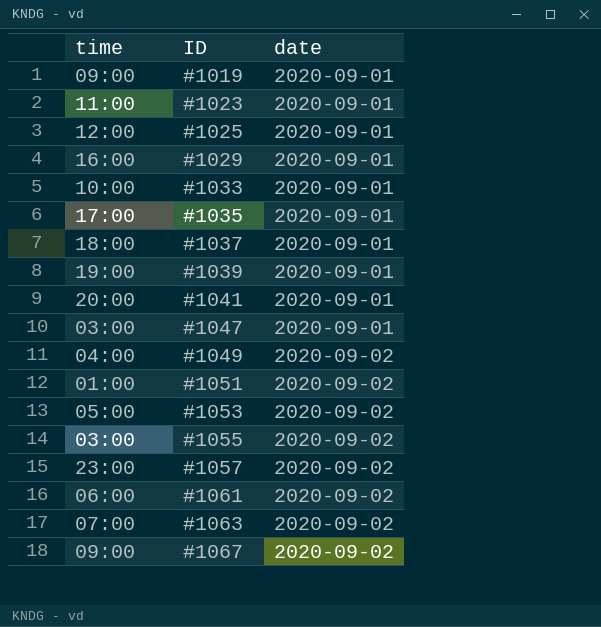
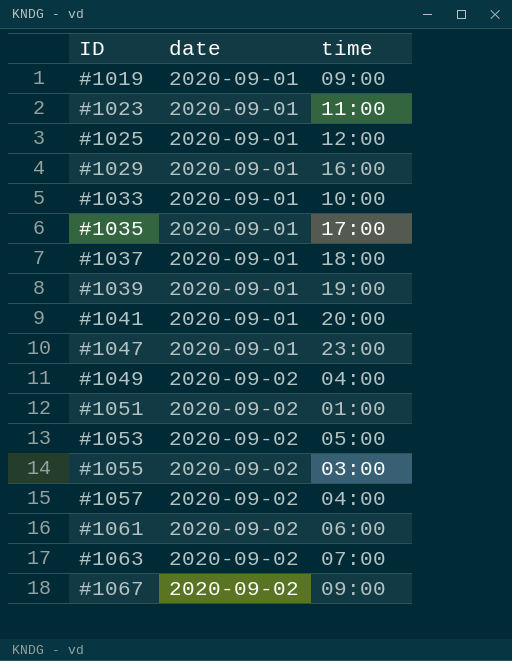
column time | position: 1 -> 3
#1047 | time: 03:00 -> 23:00
#1057 | time: 23:00 -> 04:00

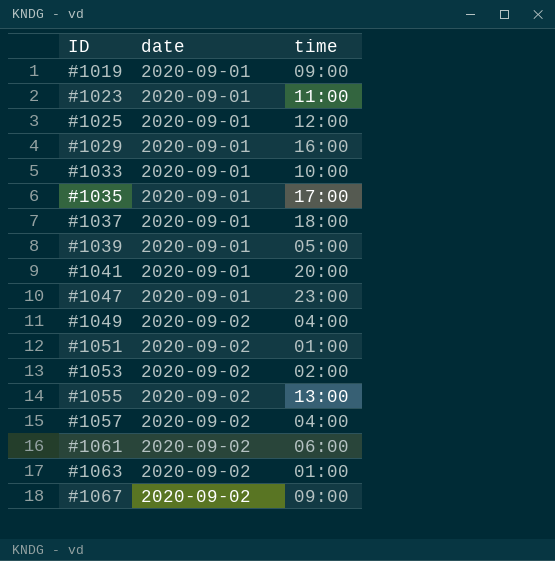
#1039 | time: 19:00 -> 05:00
#1053 | time: 05:00 -> 02:00
#1055 | time: 03:00 -> 13:00
#1063 | time: 07:00 -> 01:00

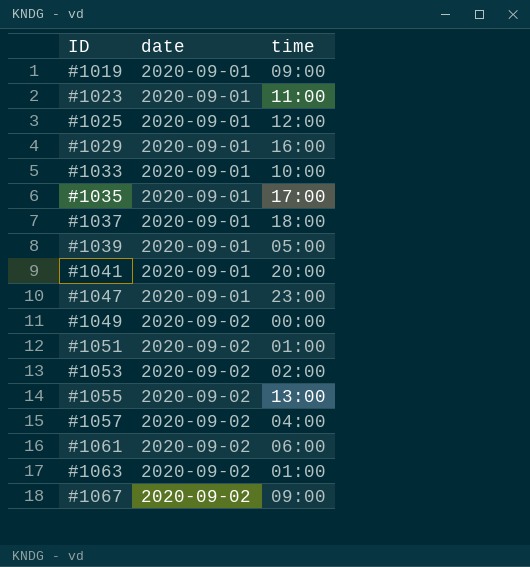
#1049 | time: 04:00 -> 00:00

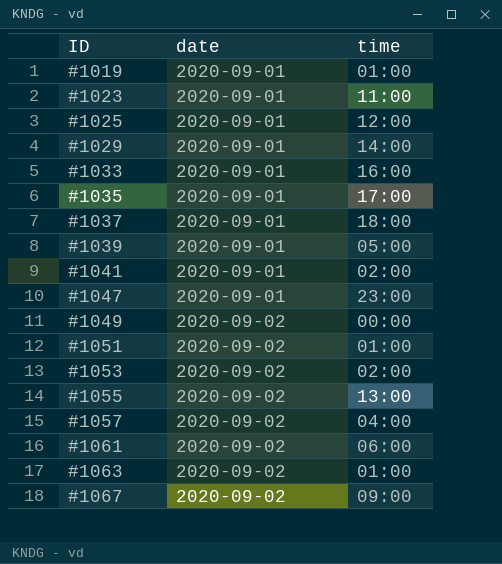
#1019 | time: 09:00 -> 01:00
#1029 | time: 16:00 -> 14:00
#1033 | time: 10:00 -> 16:00
#1041 | time: 20:00 -> 02:00

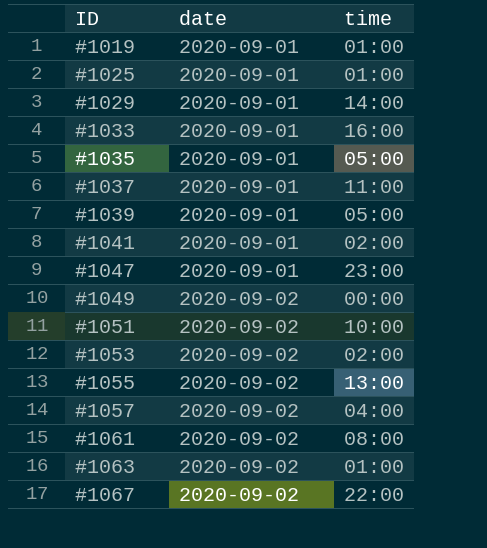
row #1023: 2020-09-01 | 11:00 -> none
#1025 | time: 12:00 -> 01:00
#1035 | time: 17:00 -> 05:00
#1037 | time: 18:00 -> 11:00
#1051 | time: 01:00 -> 10:00
#1061 | time: 06:00 -> 08:00
#1067 | time: 09:00 -> 22:00

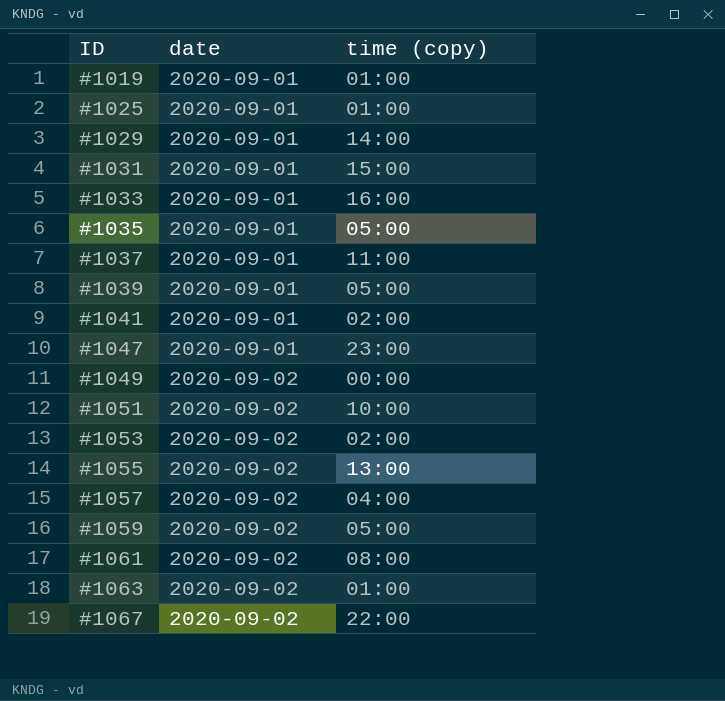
column name: time -> time (copy)
row #1031: none -> 2020-09-01 | 15:00
row #1059: none -> 2020-09-02 | 05:00

